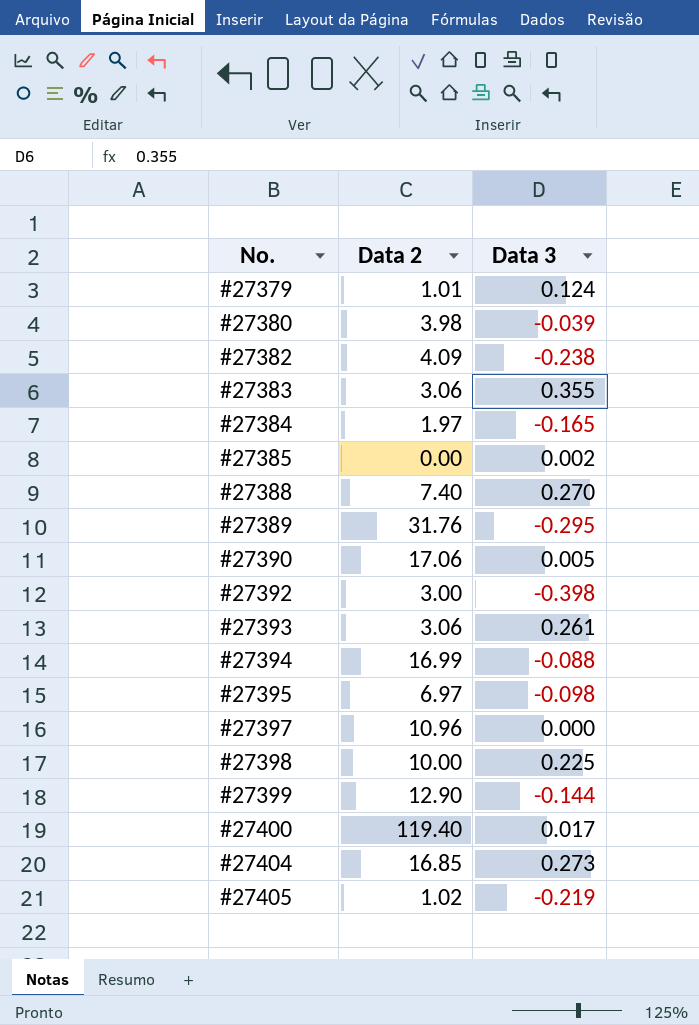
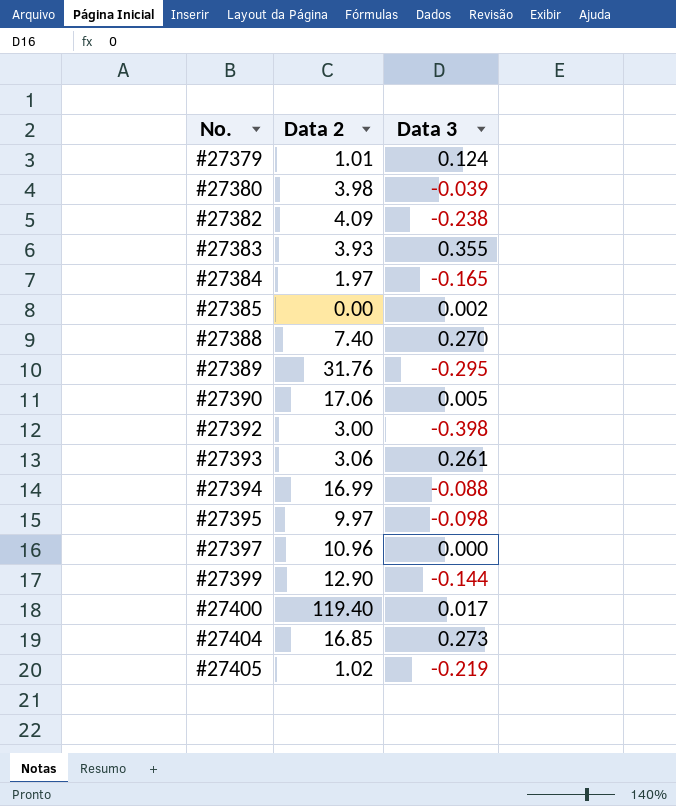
row #27398: 10.00 | 0.225 -> none
#27383 | Data 2: 3.06 -> 3.93
#27395 | Data 2: 6.97 -> 9.97

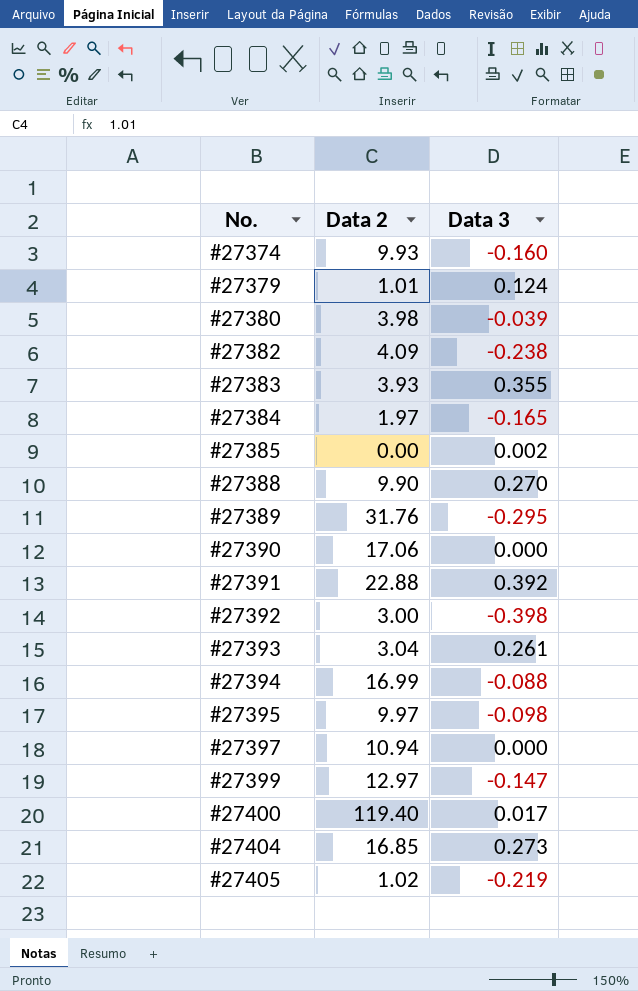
row #27374: none -> 9.93 | -0.160
#27388 | Data 2: 7.40 -> 9.90
#27390 | Data 3: 0.005 -> 0.000
row #27391: none -> 22.88 | 0.392
#27393 | Data 2: 3.06 -> 3.04
#27397 | Data 2: 10.96 -> 10.94
#27399 | Data 2: 12.90 -> 12.97
#27399 | Data 3: -0.144 -> -0.147

